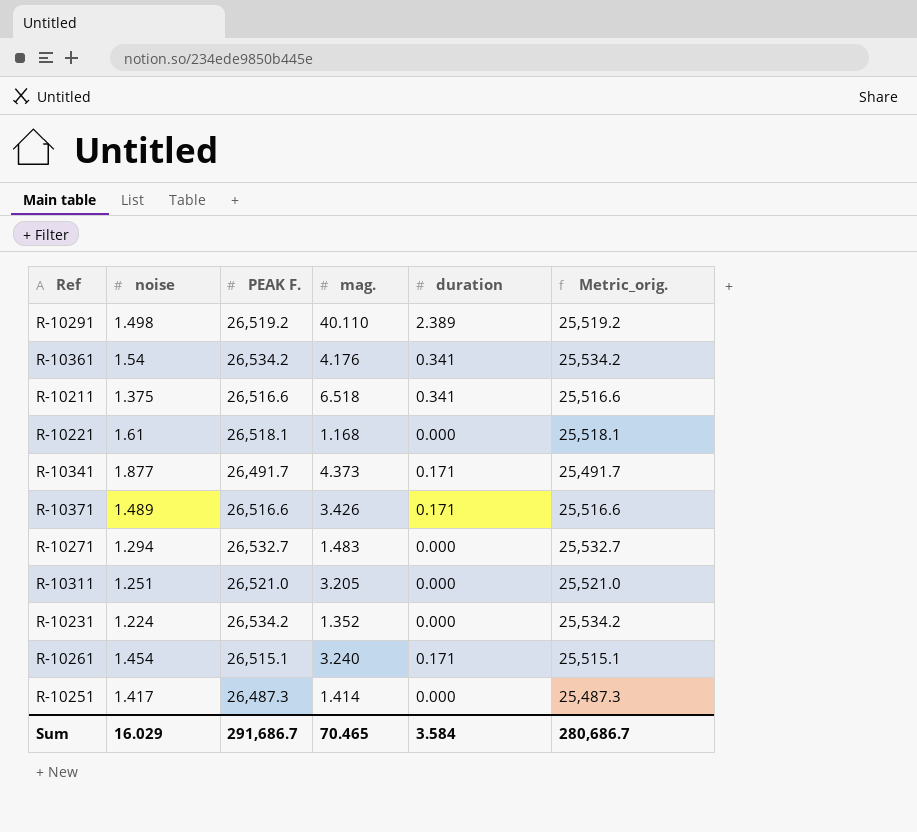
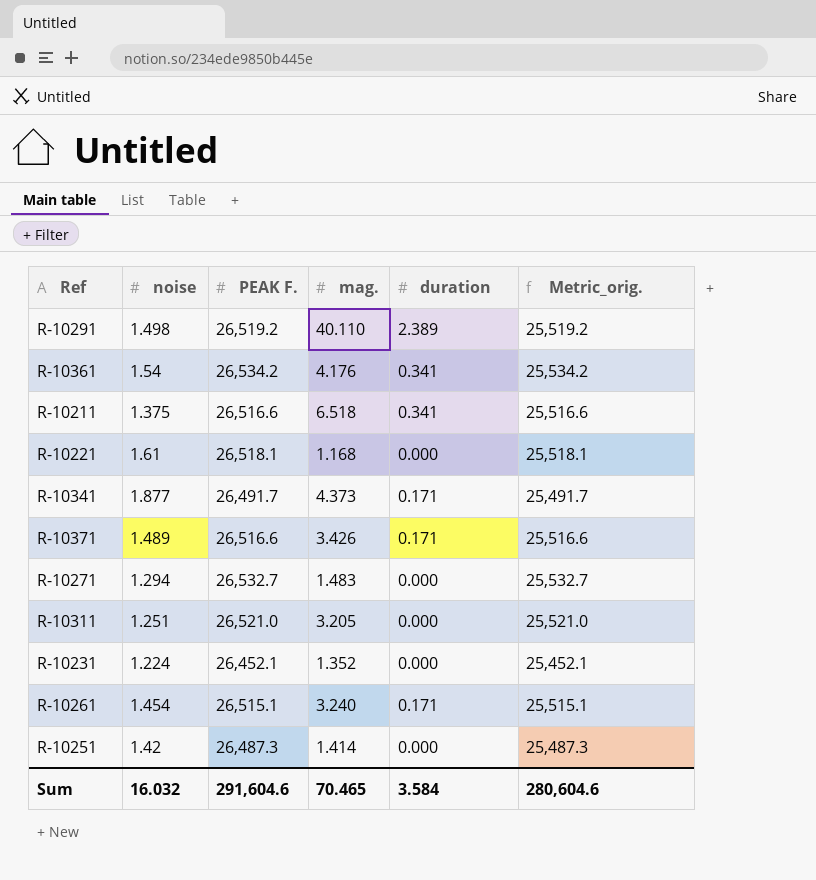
R-10231 | PEAK F.: 26,534.2 -> 26,452.1
R-10231 | Metric_orig.: 25,534.2 -> 25,452.1
R-10251 | noise: 1.417 -> 1.42
Sum | noise: 16.029 -> 16.032
Sum | PEAK F.: 291,686.7 -> 291,604.6
Sum | Metric_orig.: 280,686.7 -> 280,604.6

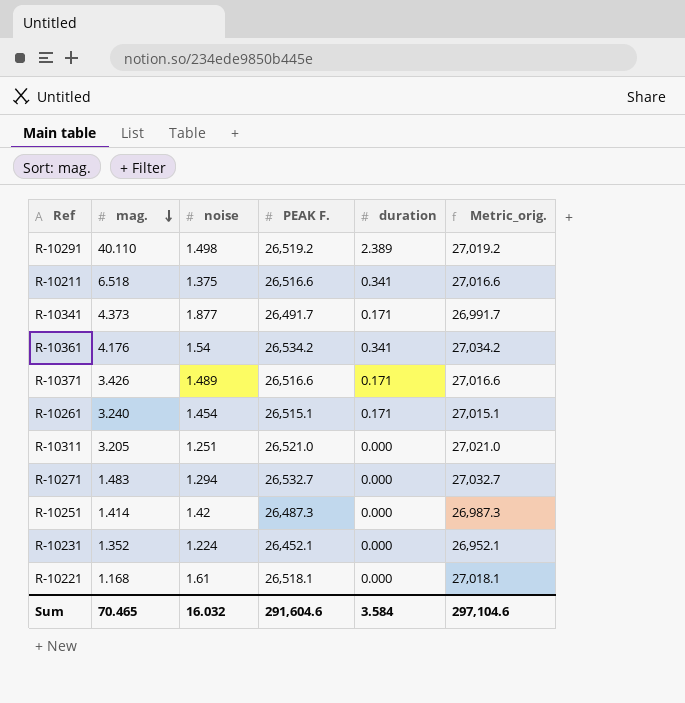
row order: none -> mag. descending
column mag. | position: 4 -> 2
column Metric_orig. | formula: [PEAK F.] - 1000 -> [PEAK F.] + 500
Sum | Metric_orig.: 280,604.6 -> 297,104.6

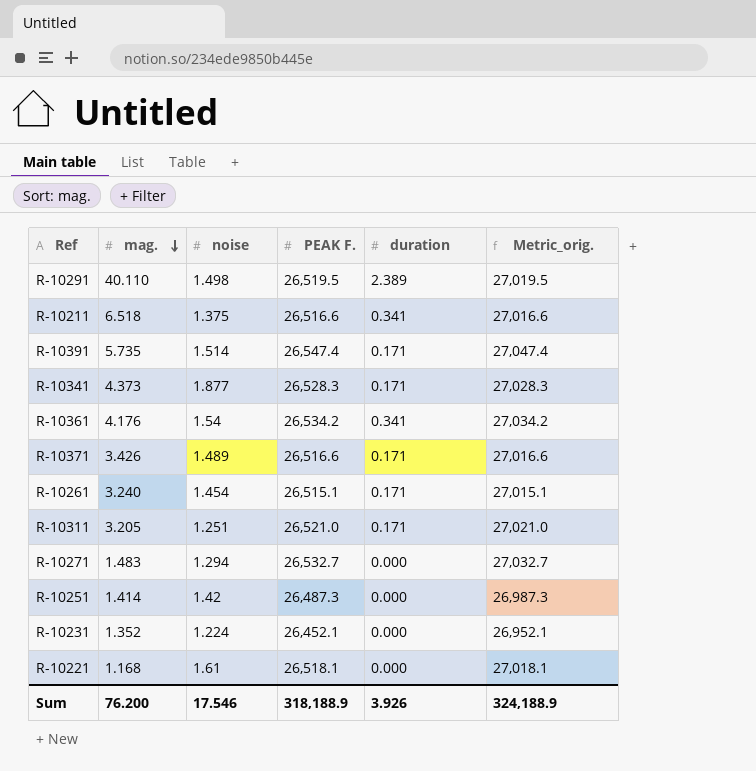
R-10291 | PEAK F.: 26,519.2 -> 26,519.5
R-10291 | Metric_orig.: 27,019.2 -> 27,019.5
row R-10391: none -> 5.735 | 1.514 | 26,547.4 | 0.171 | 27,047.4
R-10341 | PEAK F.: 26,491.7 -> 26,528.3
R-10341 | Metric_orig.: 26,991.7 -> 27,028.3
R-10311 | duration: 0.000 -> 0.171
Sum | mag.: 70.465 -> 76.200
Sum | noise: 16.032 -> 17.546
Sum | PEAK F.: 291,604.6 -> 318,188.9
Sum | duration: 3.584 -> 3.926
Sum | Metric_orig.: 297,104.6 -> 324,188.9

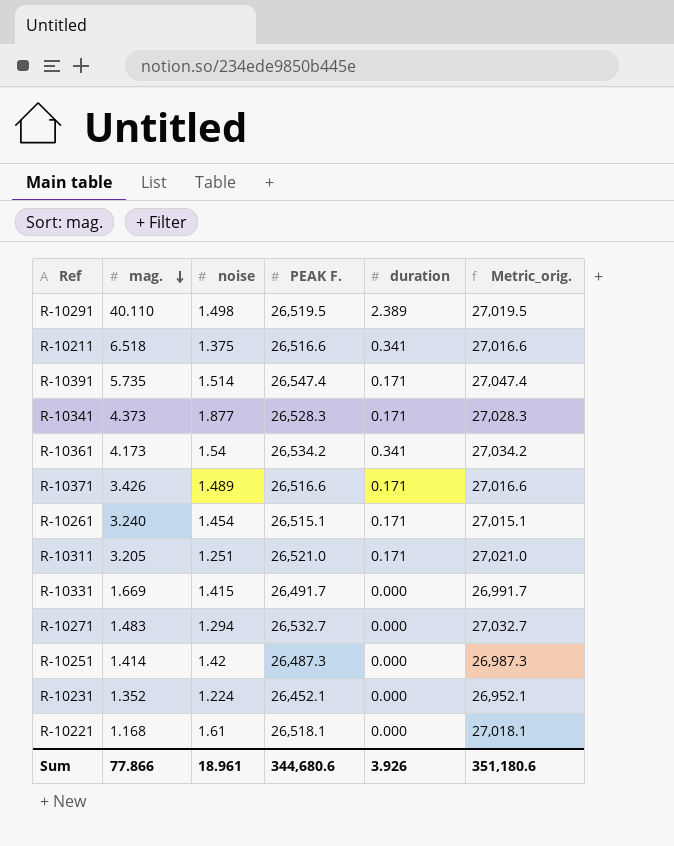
R-10361 | mag.: 4.176 -> 4.173
row R-10331: none -> 1.669 | 1.415 | 26,491.7 | 0.000 | 26,991.7
Sum | mag.: 76.200 -> 77.866
Sum | noise: 17.546 -> 18.961
Sum | PEAK F.: 318,188.9 -> 344,680.6
Sum | Metric_orig.: 324,188.9 -> 351,180.6

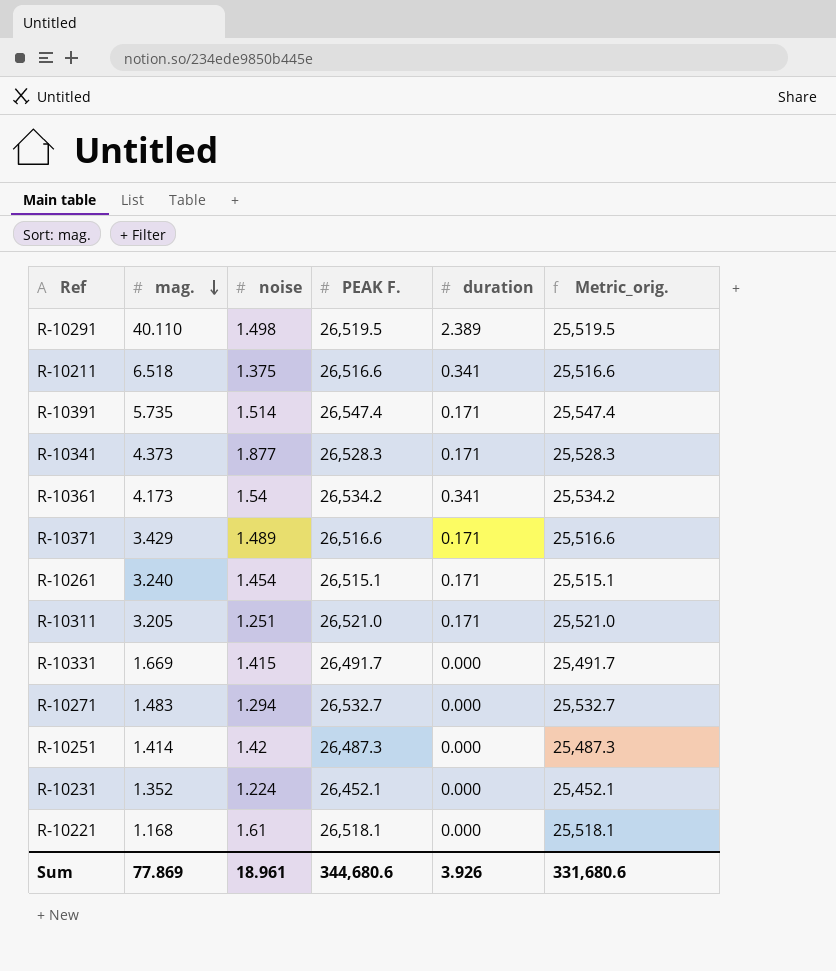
column Metric_orig. | formula: [PEAK F.] + 500 -> [PEAK F.] - 1000
R-10371 | mag.: 3.426 -> 3.429
Sum | mag.: 77.866 -> 77.869
Sum | Metric_orig.: 351,180.6 -> 331,680.6

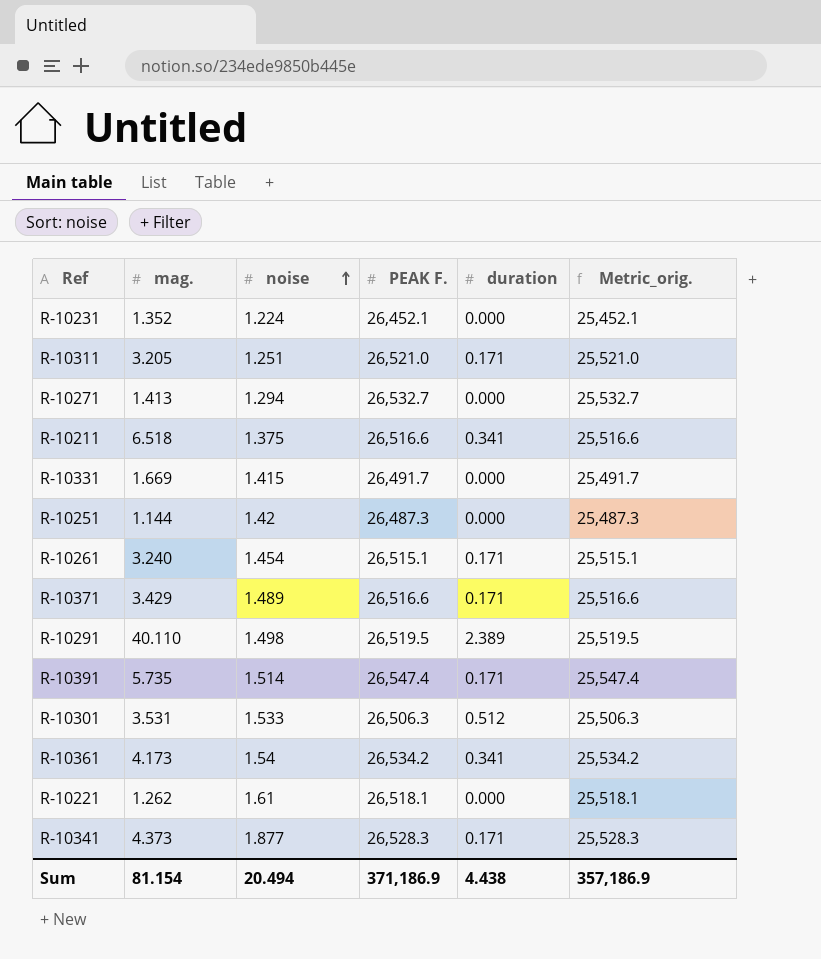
row order: mag. descending -> noise ascending
R-10271 | mag.: 1.483 -> 1.413
R-10251 | mag.: 1.414 -> 1.144
row R-10301: none -> 3.531 | 1.533 | 26,506.3 | 0.512 | 25,506.3
R-10221 | mag.: 1.168 -> 1.262
Sum | mag.: 77.869 -> 81.154
Sum | noise: 18.961 -> 20.494
Sum | PEAK F.: 344,680.6 -> 371,186.9
Sum | duration: 3.926 -> 4.438
Sum | Metric_orig.: 331,680.6 -> 357,186.9

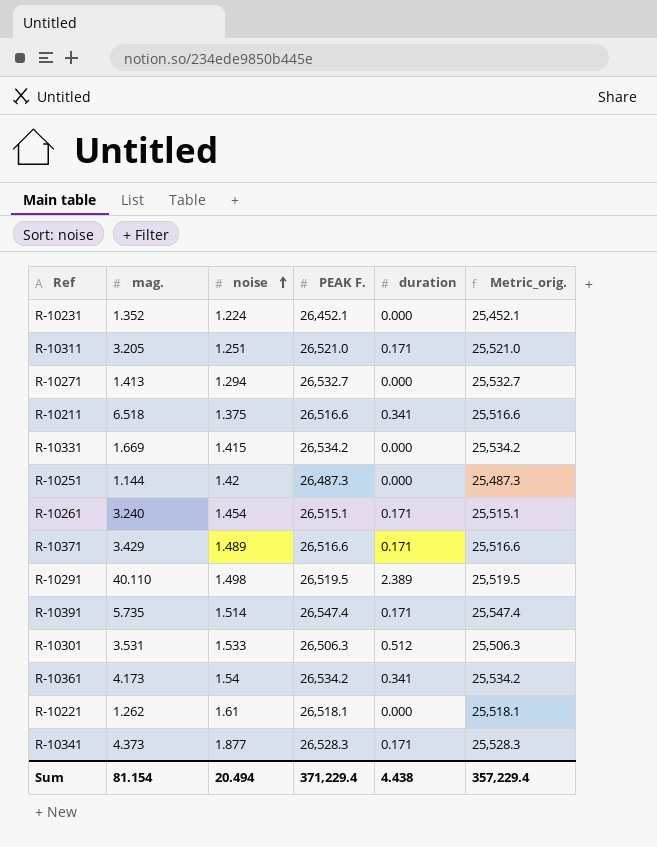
R-10331 | PEAK F.: 26,491.7 -> 26,534.2
R-10331 | Metric_orig.: 25,491.7 -> 25,534.2
Sum | PEAK F.: 371,186.9 -> 371,229.4
Sum | Metric_orig.: 357,186.9 -> 357,229.4

